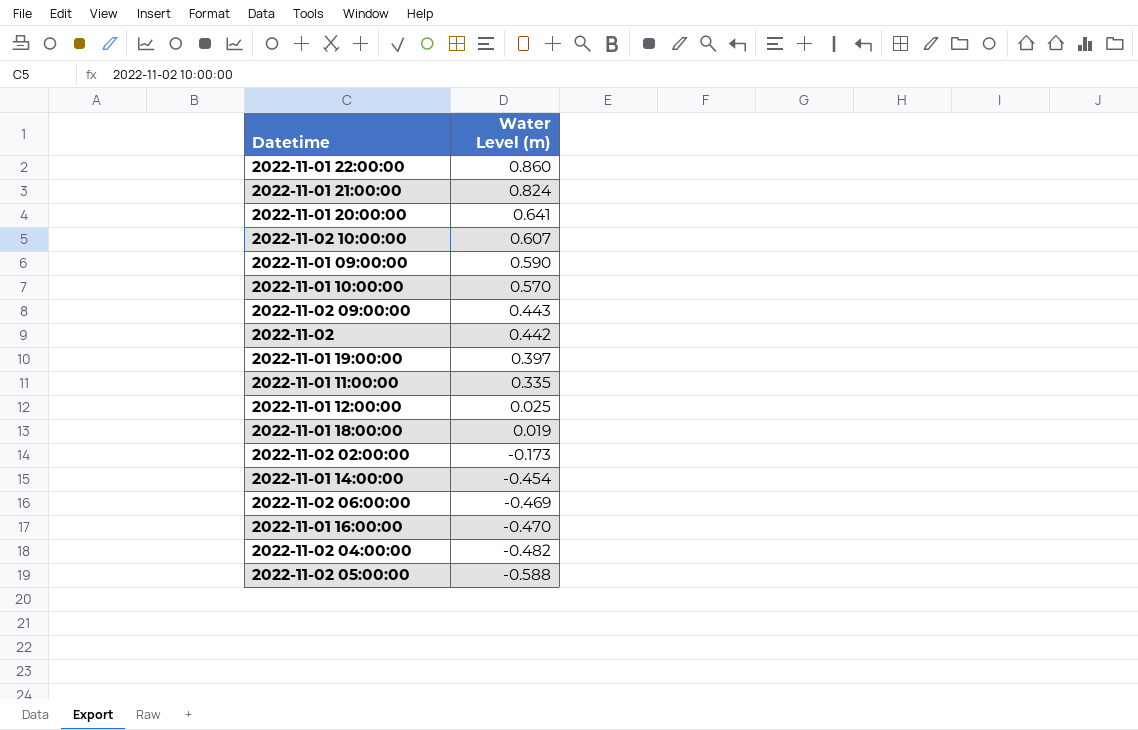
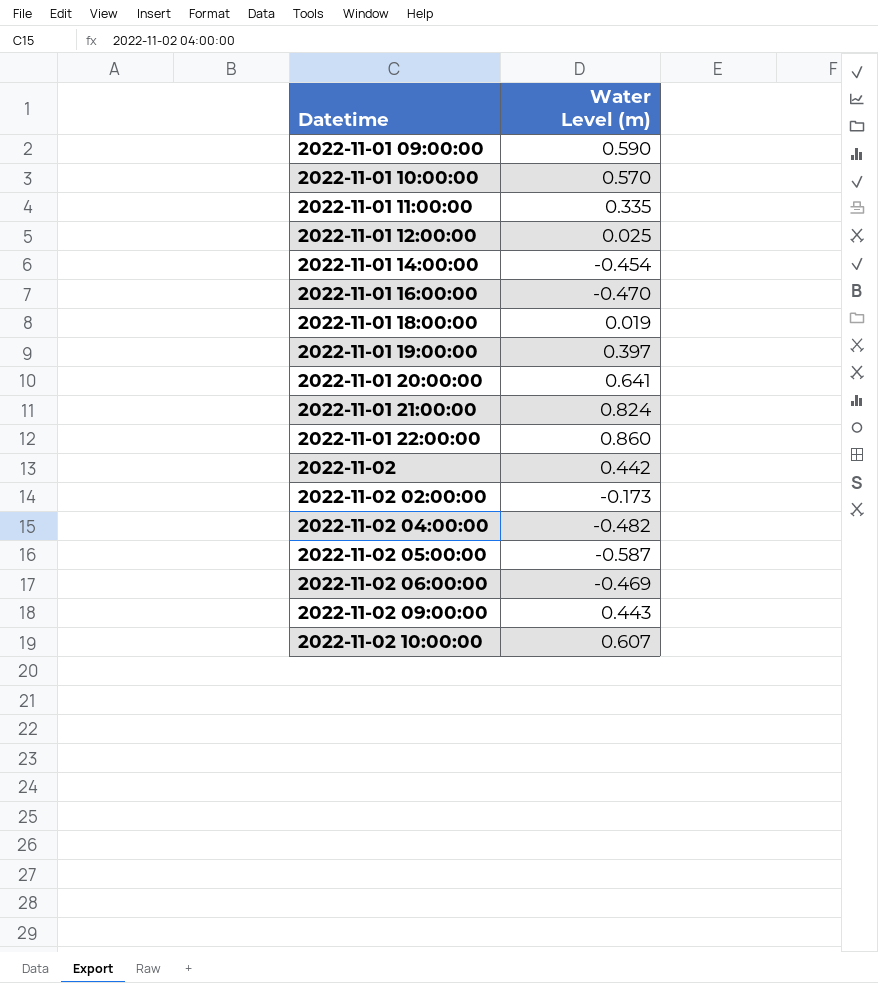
row order: Water Level (m) descending -> Datetime ascending
2022-11-02 05:00:00 | Water Level (m): -0.588 -> -0.587

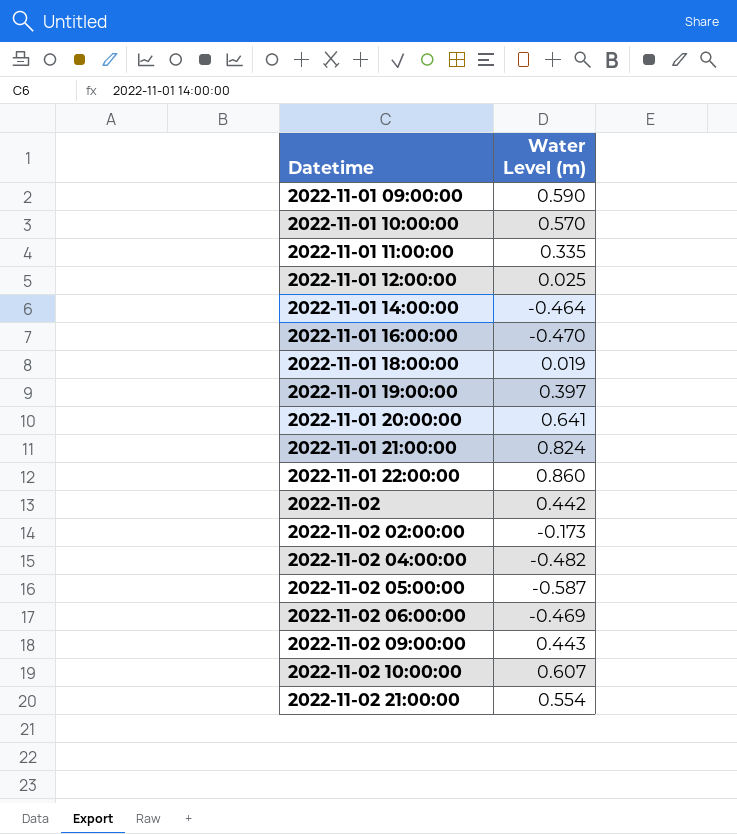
2022-11-01 14:00:00 | Water Level (m): -0.454 -> -0.464
row 2022-11-02 21:00:00: none -> 0.554

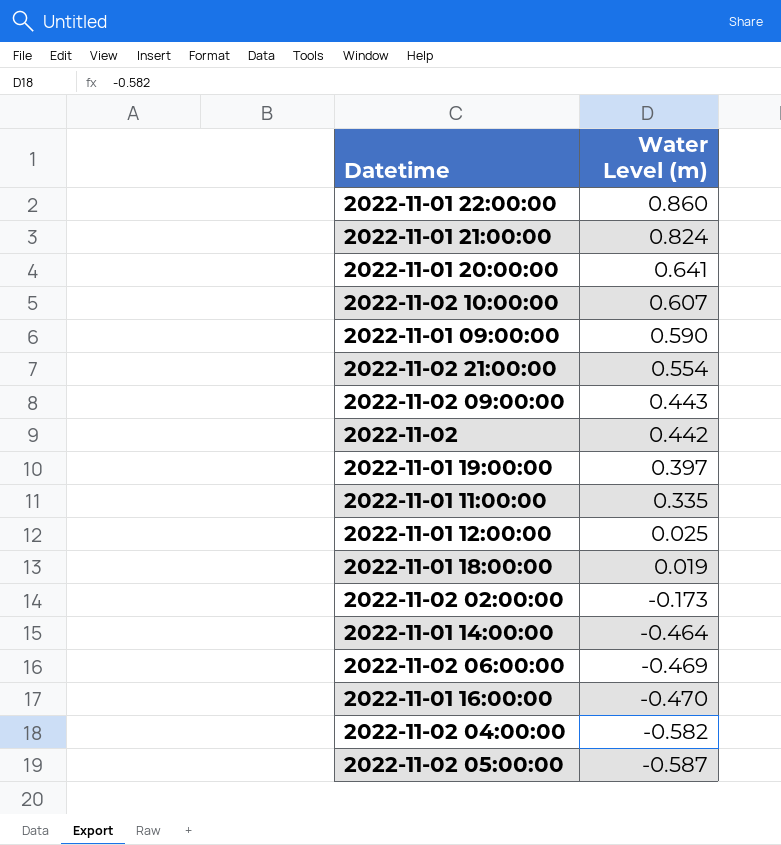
row order: Datetime ascending -> Water Level (m) descending
row 2022-11-01 10:00:00: 0.570 -> none
2022-11-02 04:00:00 | Water Level (m): -0.482 -> -0.582

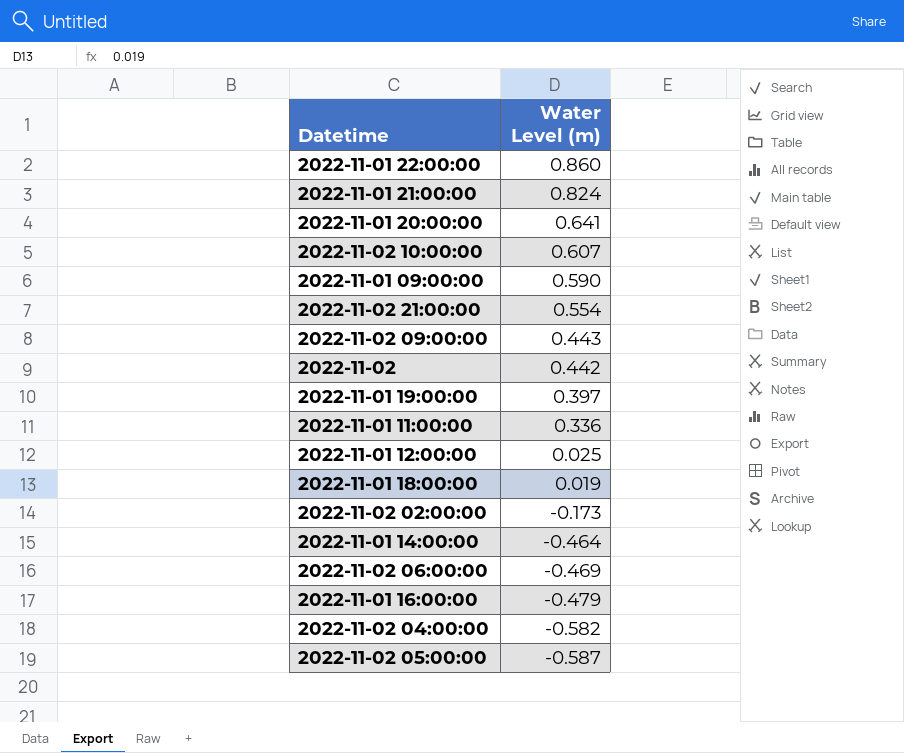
2022-11-01 11:00:00 | Water Level (m): 0.335 -> 0.336
2022-11-01 16:00:00 | Water Level (m): -0.470 -> -0.479

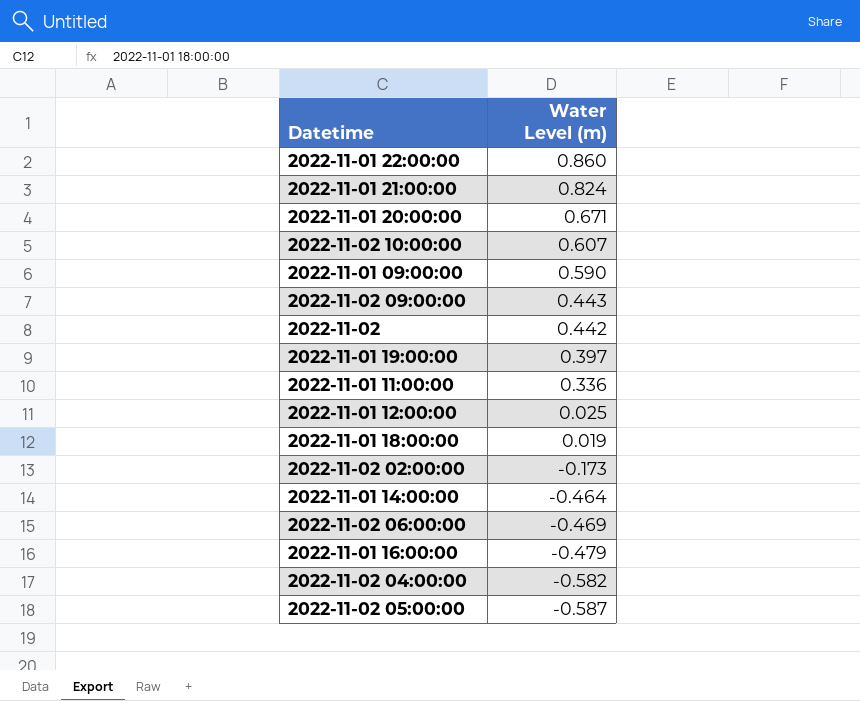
row 2022-11-02 21:00:00: 0.554 -> none
2022-11-01 20:00:00 | Water Level (m): 0.641 -> 0.671

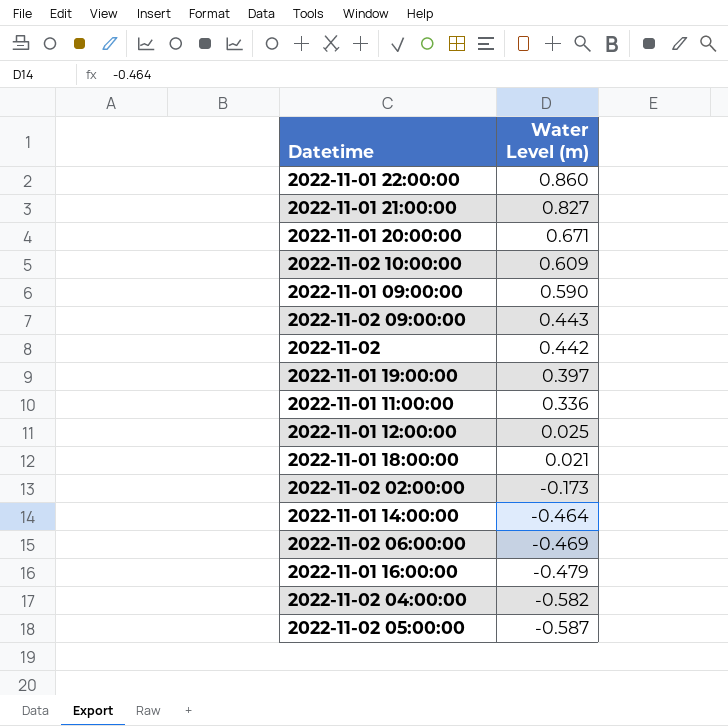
2022-11-01 21:00:00 | Water Level (m): 0.824 -> 0.827
2022-11-02 10:00:00 | Water Level (m): 0.607 -> 0.609
2022-11-01 18:00:00 | Water Level (m): 0.019 -> 0.021

